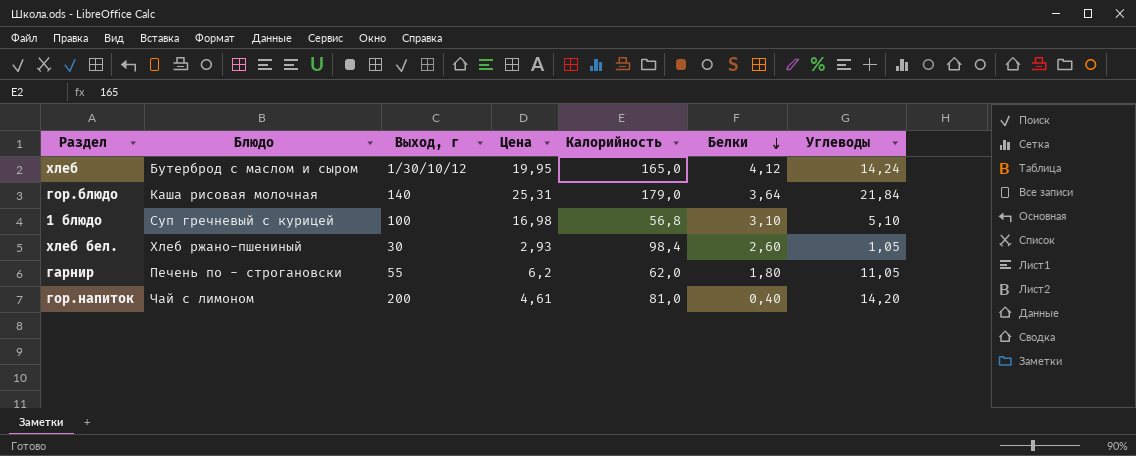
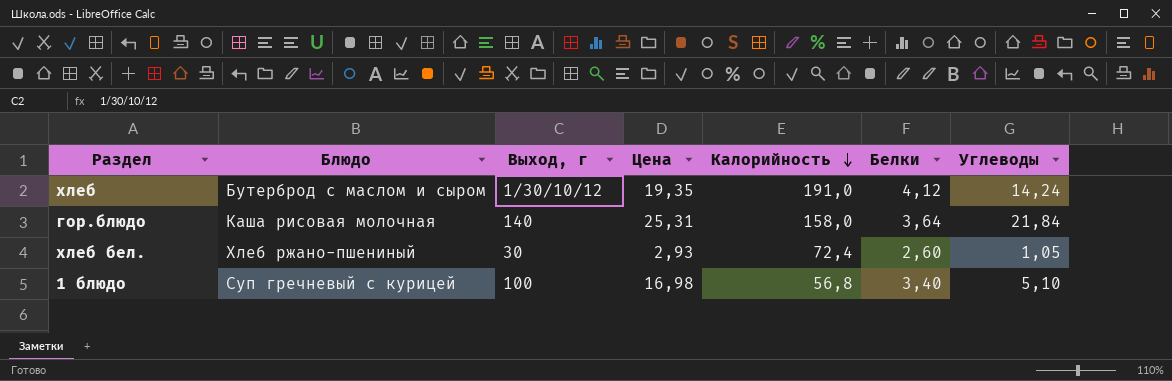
row order: Белки descending -> Калорийность descending
row гарнир: Печень по - строгановски | 55 | 6,2 | 62,0 | 1,80 | 11,05 -> none
row гор.напиток: Чай с лимоном | 200 | 4,61 | 81,0 | 0,40 | 14,20 -> none
хлеб | Цена: 19,95 -> 19,35
хлеб | Калорийность: 165,0 -> 191,0
гор.блюдо | Калорийность: 179,0 -> 158,0
хлеб бел. | Калорийность: 98,4 -> 72,4
1 блюдо | Белки: 3,10 -> 3,40

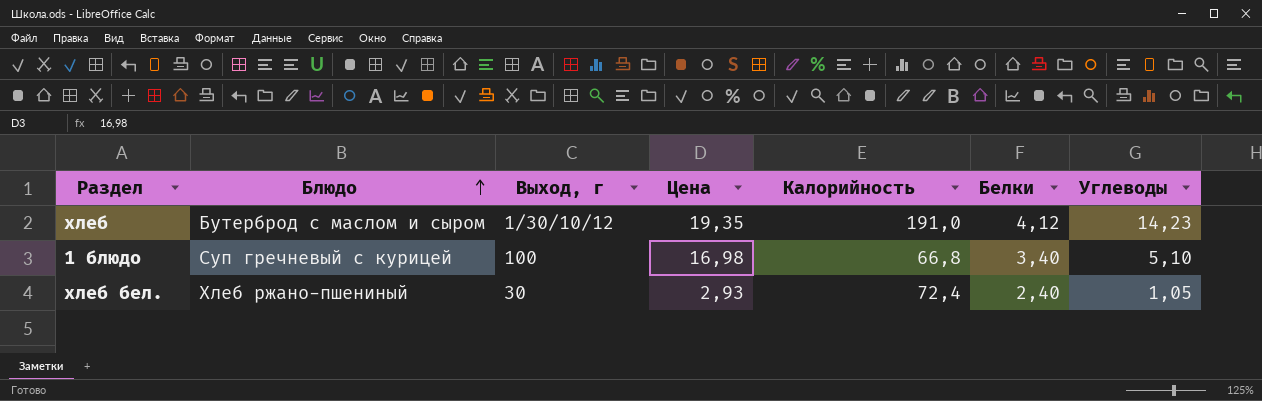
row order: Калорийность descending -> Блюдо ascending
row гор.блюдо: Каша рисовая молочная | 140 | 25,31 | 158,0 | 3,64 | 21,84 -> none
хлеб | Углеводы: 14,24 -> 14,23
1 блюдо | Калорийность: 56,8 -> 66,8
хлеб бел. | Белки: 2,60 -> 2,40

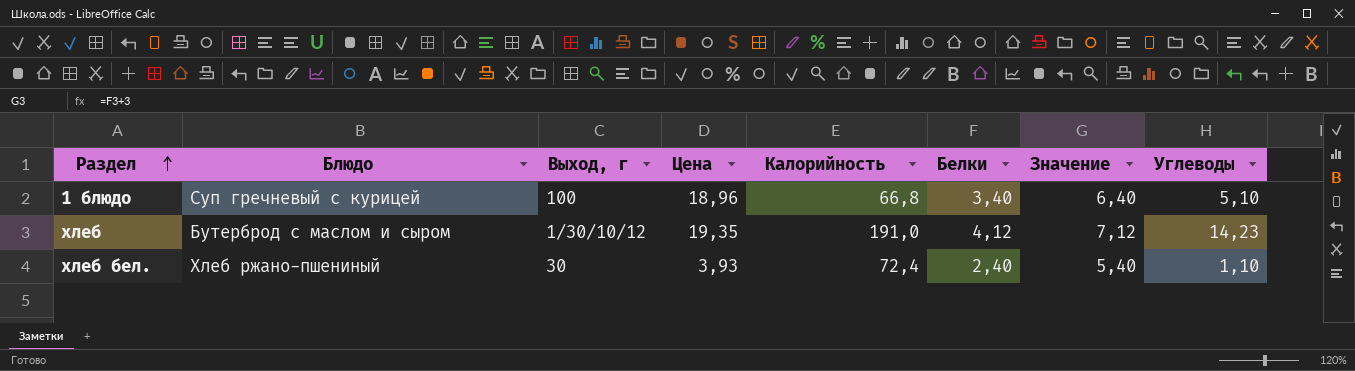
row order: Блюдо ascending -> Раздел ascending
column Значение | formula: none -> [Белки] + 3
1 блюдо | Цена: 16,98 -> 18,96
хлеб бел. | Цена: 2,93 -> 3,93
хлеб бел. | Углеводы: 1,05 -> 1,10

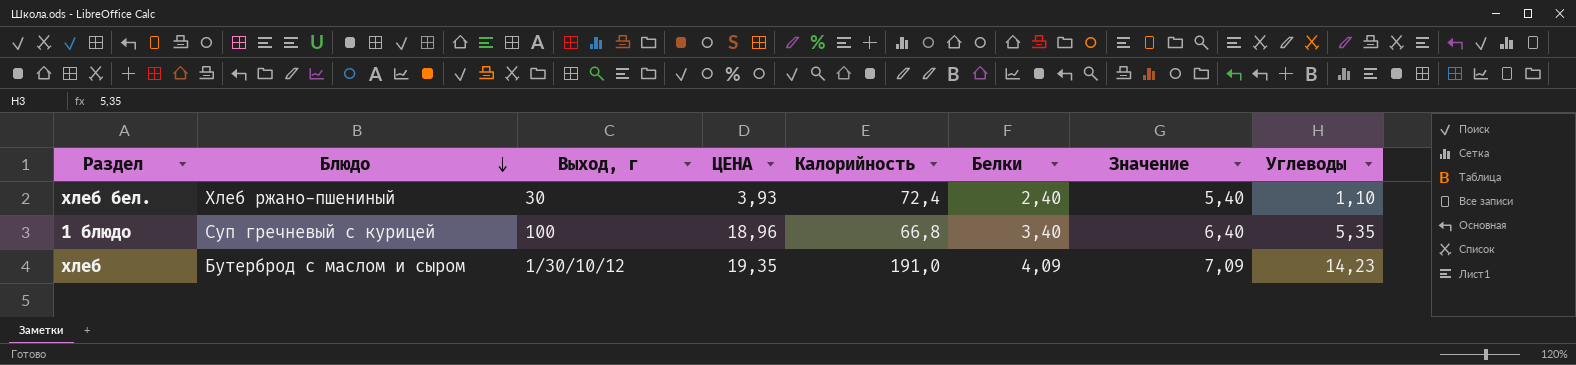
row order: Раздел ascending -> Блюдо descending
column name: Цена -> ЦЕНА
1 блюдо | Углеводы: 5,10 -> 5,35
хлеб | Белки: 4,12 -> 4,09
хлеб | Значение: 7,12 -> 7,09

